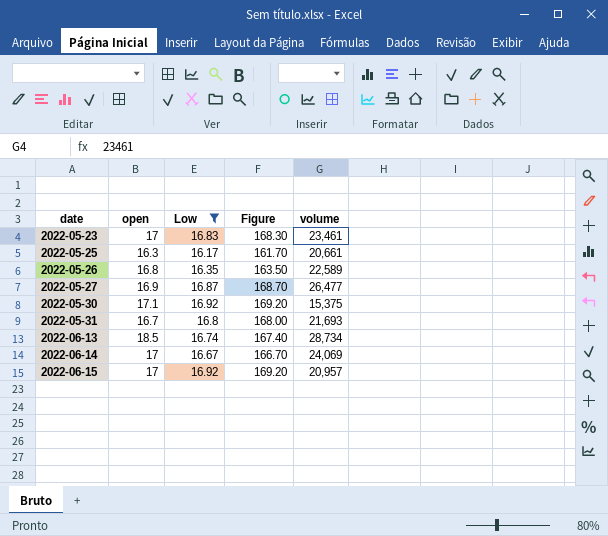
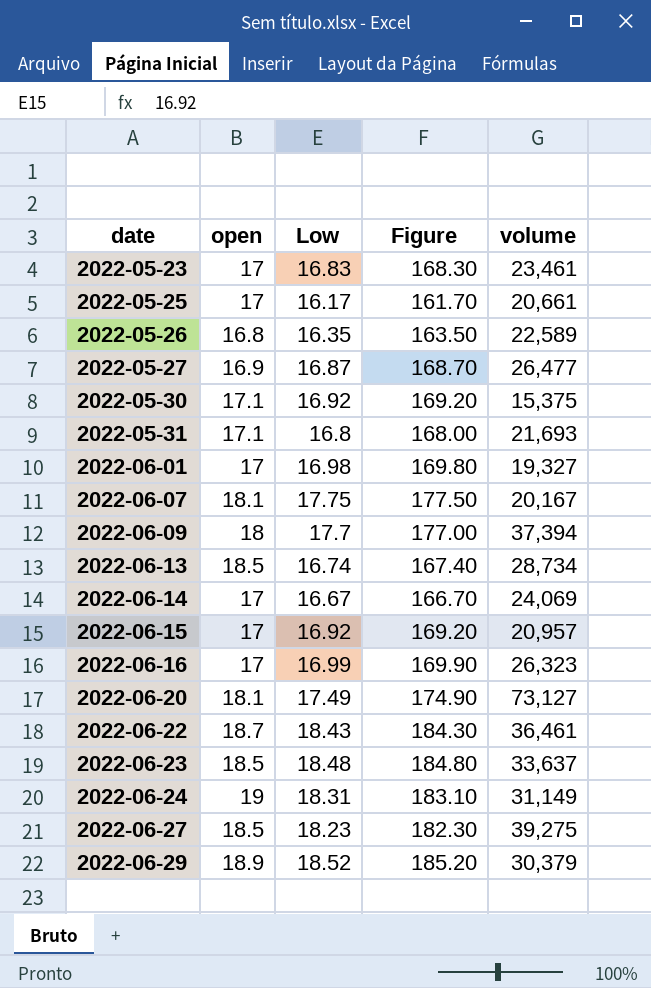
filter: Low <= 16.92 -> none
2022-05-25 | open: 16.3 -> 17
2022-05-31 | open: 16.7 -> 17.1

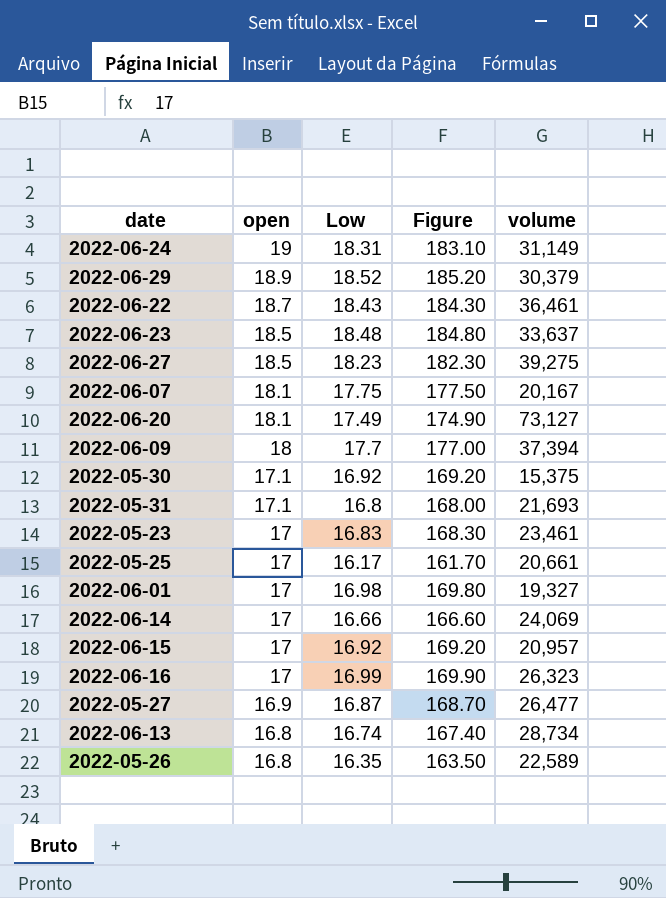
row order: date ascending -> open descending
2022-06-14 | Low: 16.67 -> 16.66
2022-06-14 | Figure: 166.70 -> 166.60
2022-06-13 | open: 18.5 -> 16.8

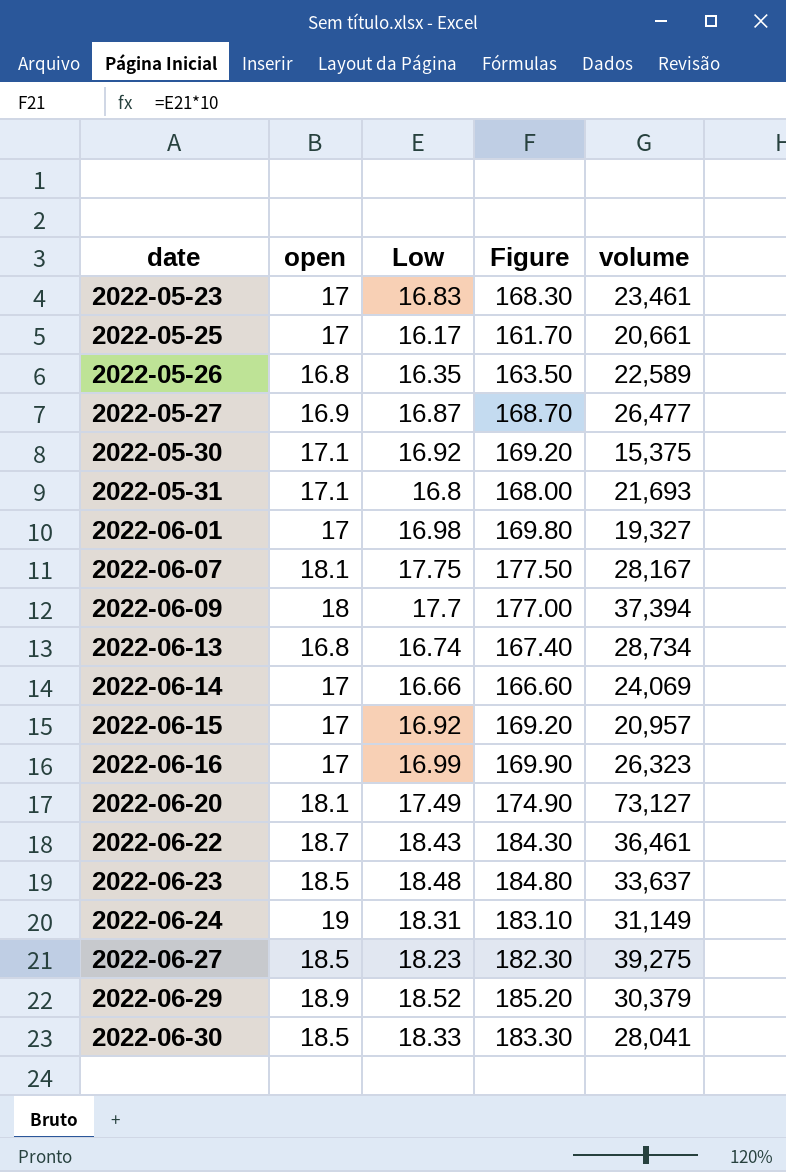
row order: open descending -> date ascending
2022-06-07 | volume: 20,167 -> 28,167
row 2022-06-30: none -> 18.5 | 18.33 | 183.30 | 28,041

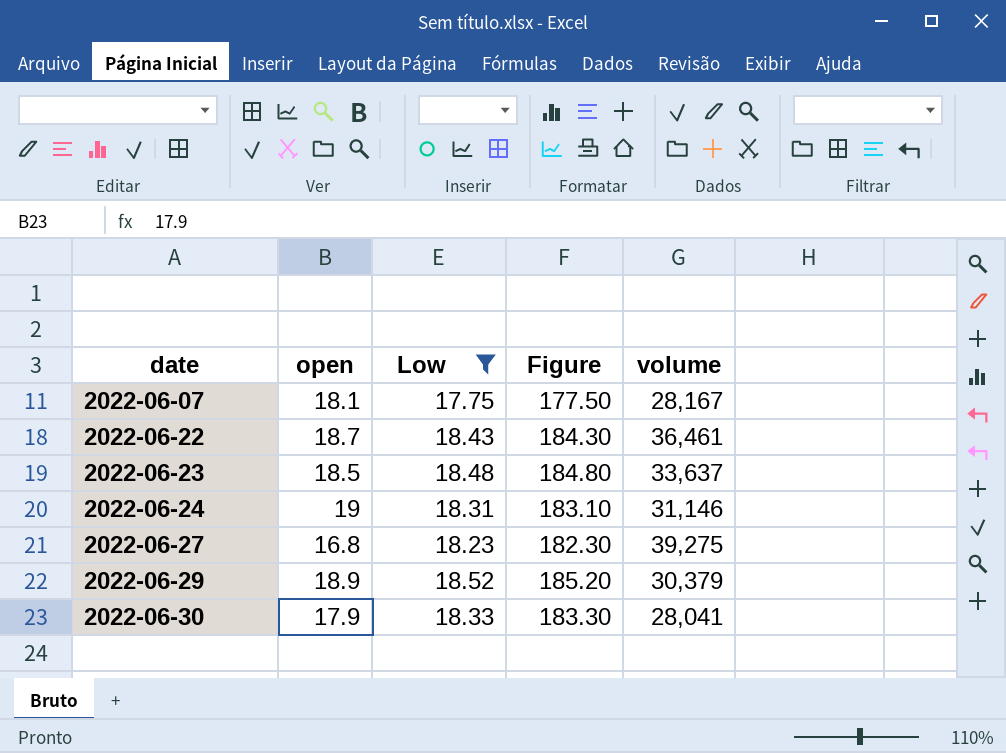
filter: none -> Low >= 17.75
2022-06-24 | volume: 31,149 -> 31,146
2022-06-27 | open: 18.5 -> 16.8
2022-06-30 | open: 18.5 -> 17.9

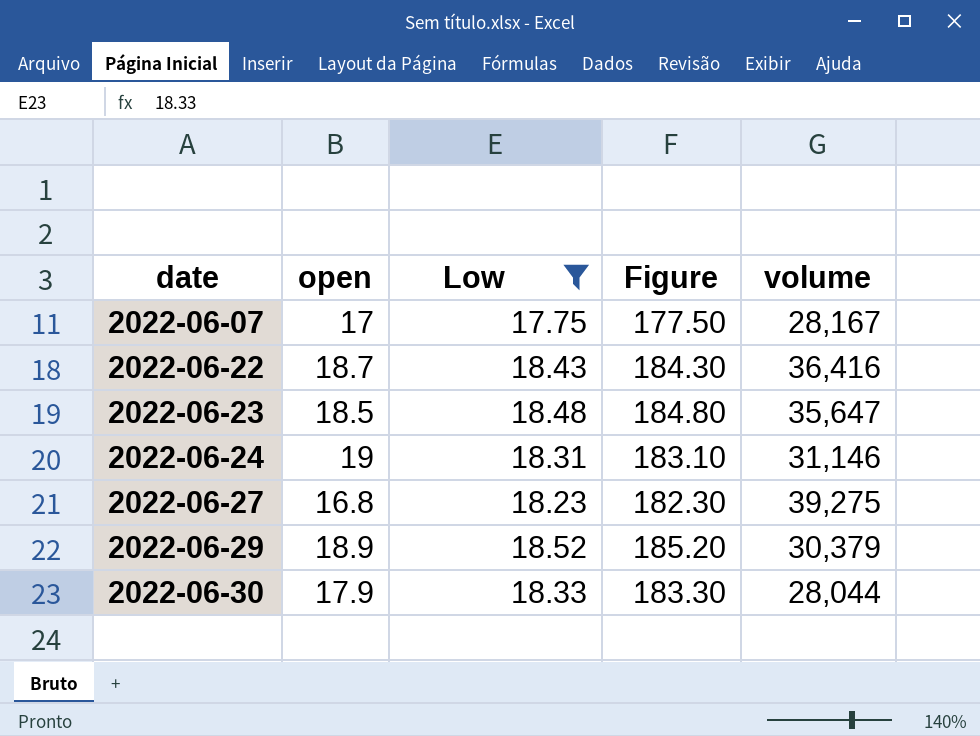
2022-06-07 | open: 18.1 -> 17
2022-06-22 | volume: 36,461 -> 36,416
2022-06-23 | volume: 33,637 -> 35,647
2022-06-30 | volume: 28,041 -> 28,044

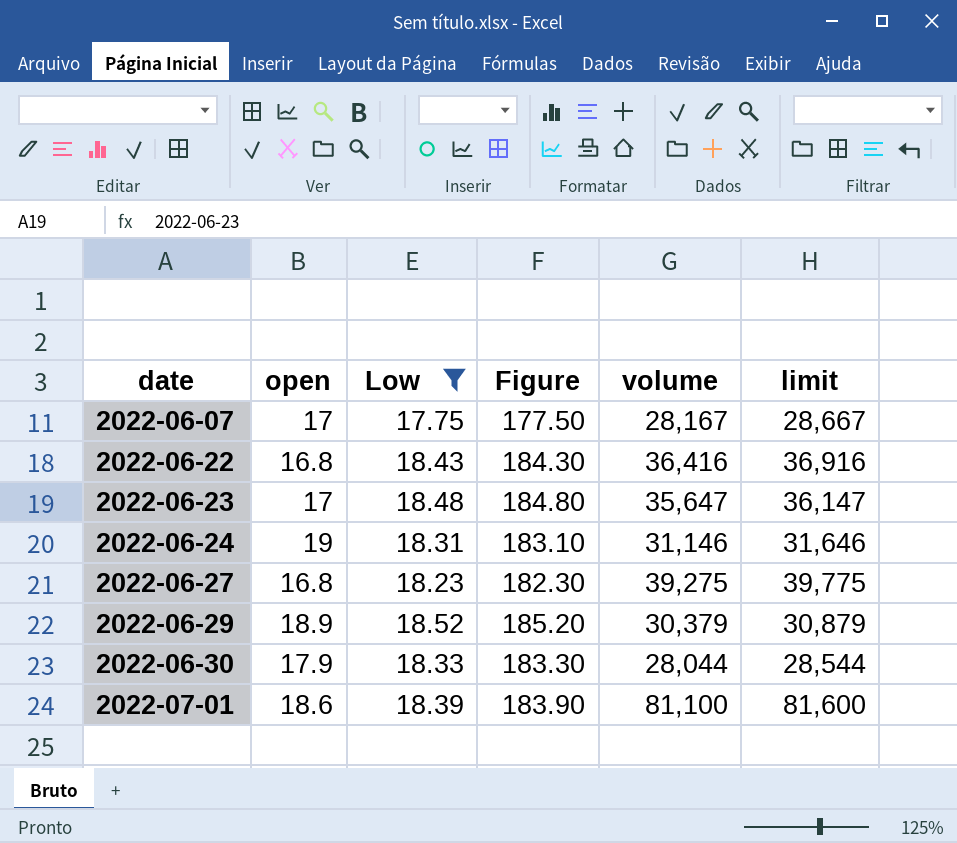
column limit | formula: none -> [volume] + 500
2022-06-22 | open: 18.7 -> 16.8
2022-06-23 | open: 18.5 -> 17
row 2022-07-01: none -> 18.6 | 18.39 | 183.90 | 81,100 | 81,600

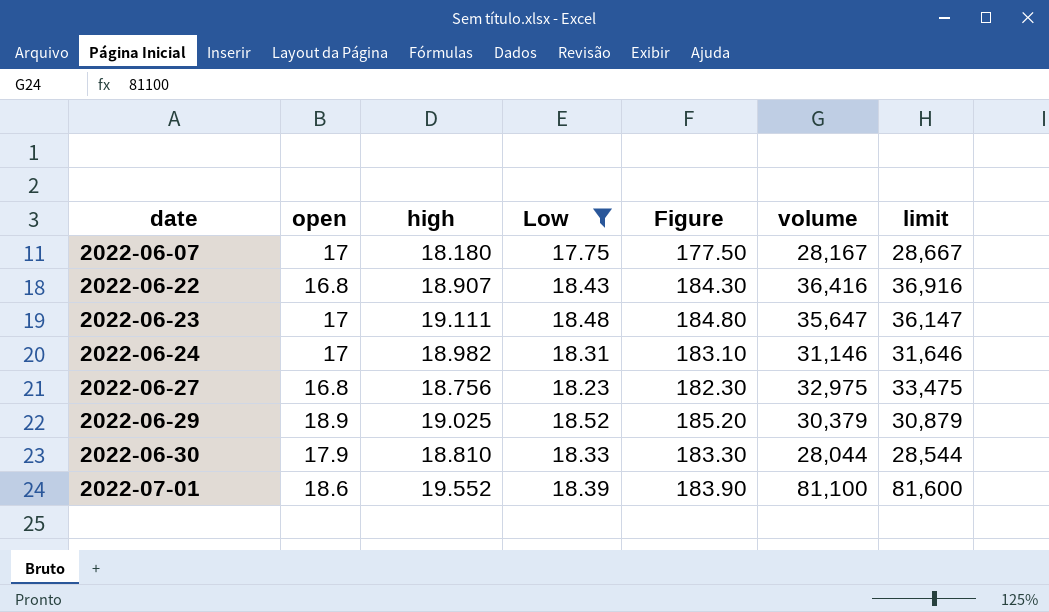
column high | position: none -> 3
2022-06-24 | open: 19 -> 17
2022-06-27 | volume: 39,275 -> 32,975
2022-06-27 | limit: 39,775 -> 33,475

